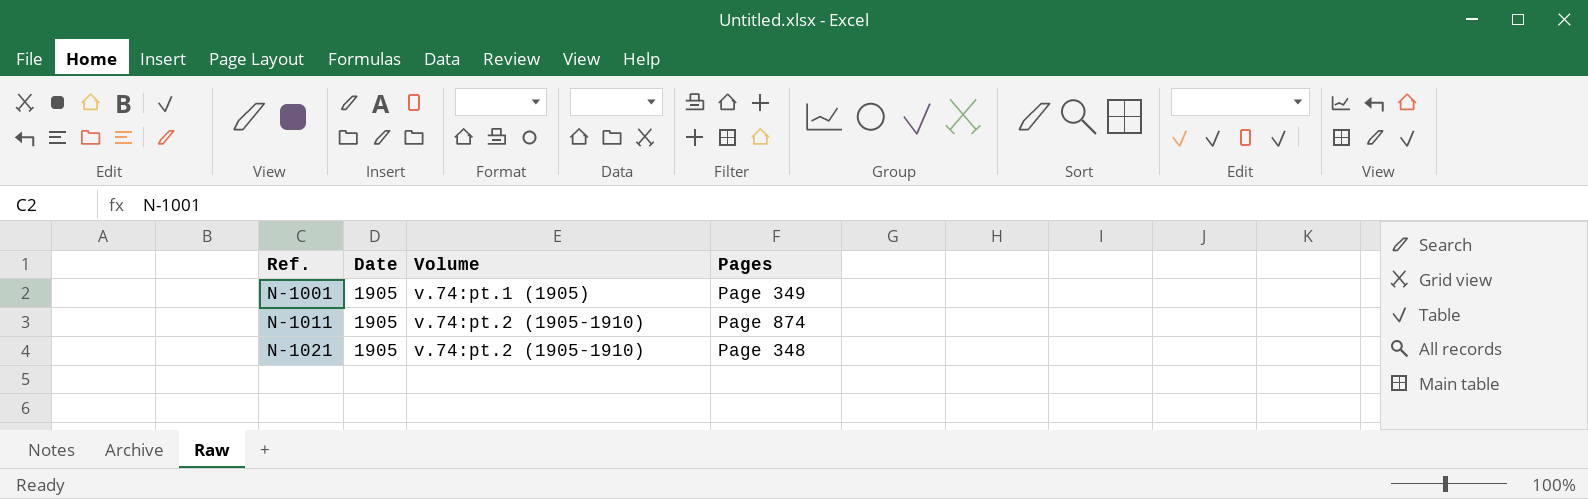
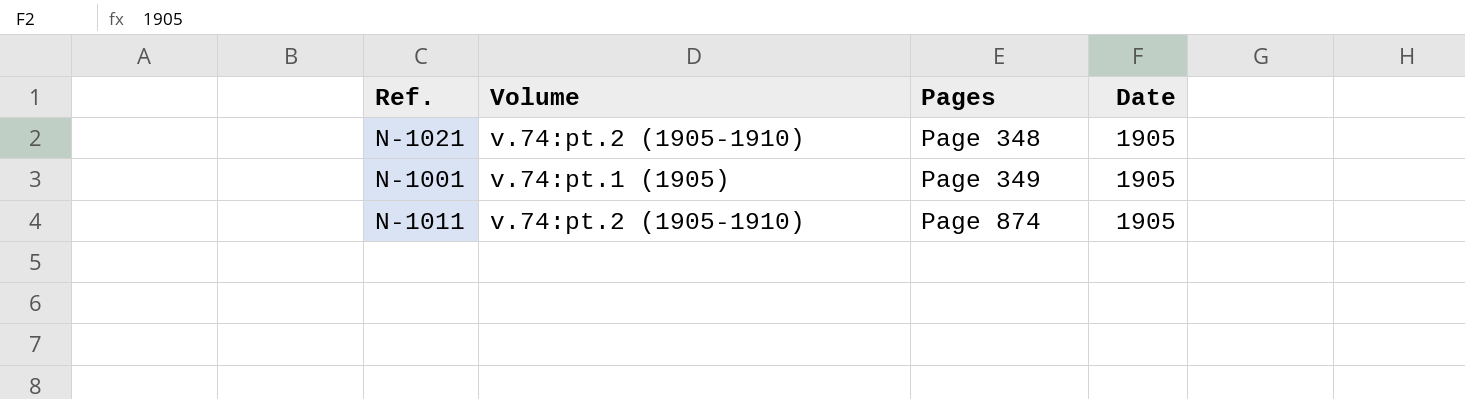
row order: Ref. ascending -> Pages ascending
column Date | position: 2 -> 4

